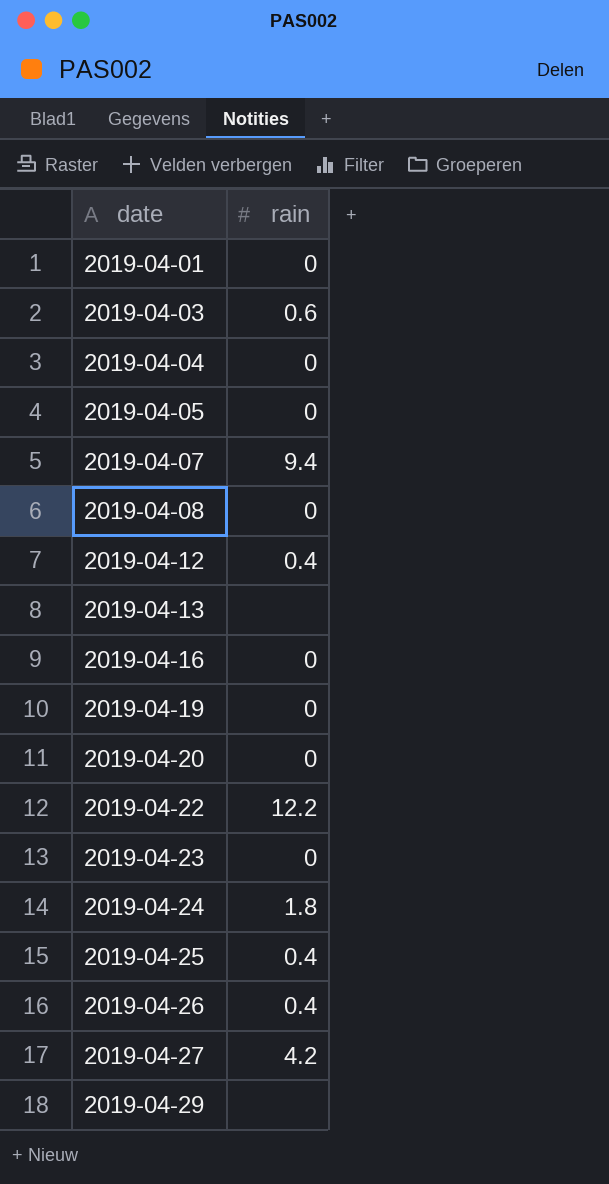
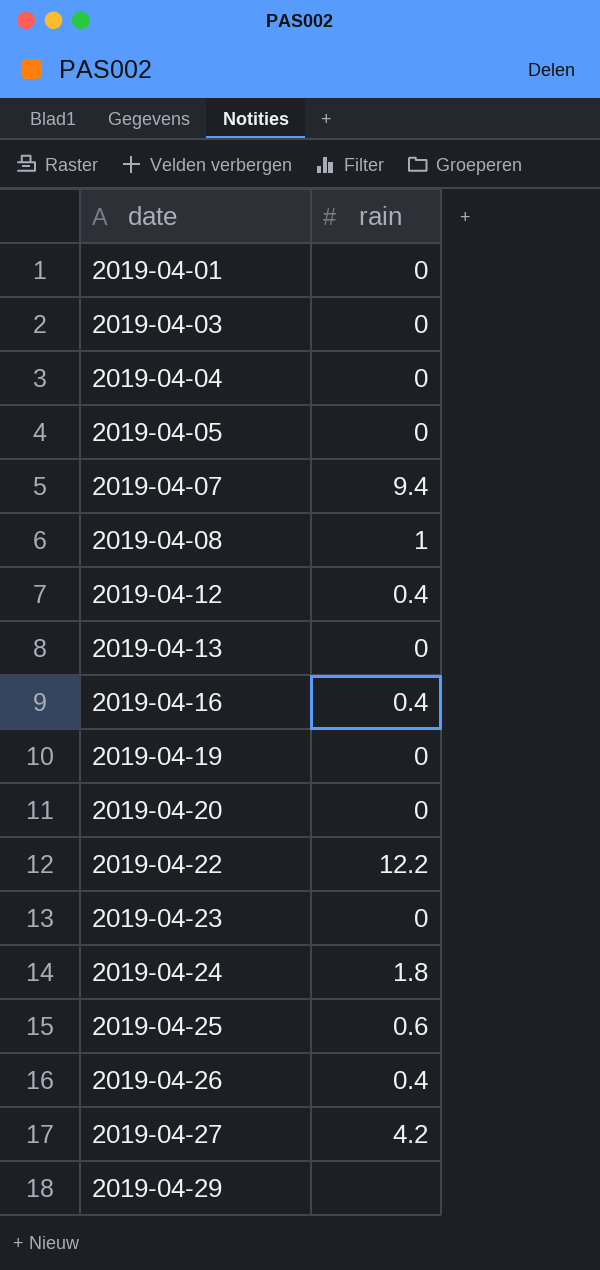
2019-04-03 | rain: 0.6 -> 0
2019-04-08 | rain: 0 -> 1
2019-04-13 | rain: none -> 0
2019-04-16 | rain: 0 -> 0.4
2019-04-25 | rain: 0.4 -> 0.6

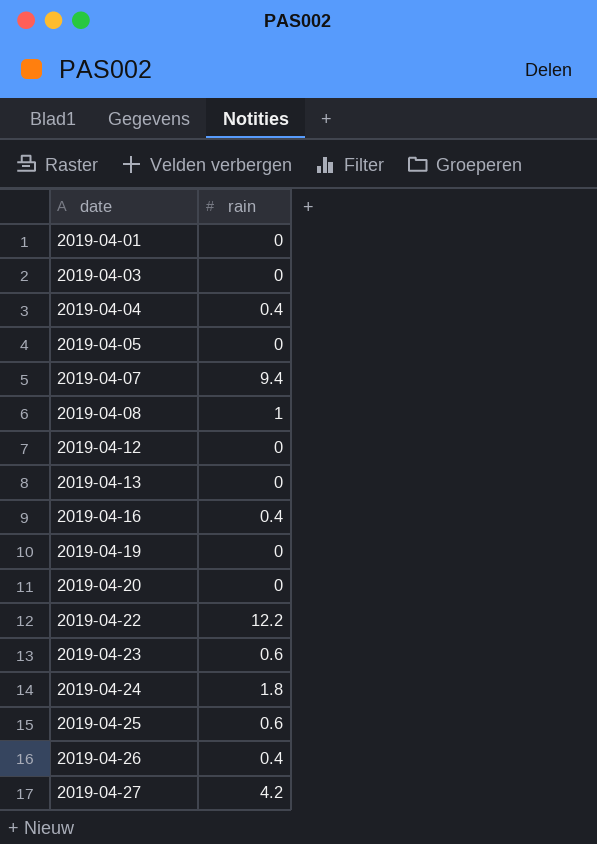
row 2019-04-29: none -> none
2019-04-04 | rain: 0 -> 0.4
2019-04-12 | rain: 0.4 -> 0
2019-04-23 | rain: 0 -> 0.6

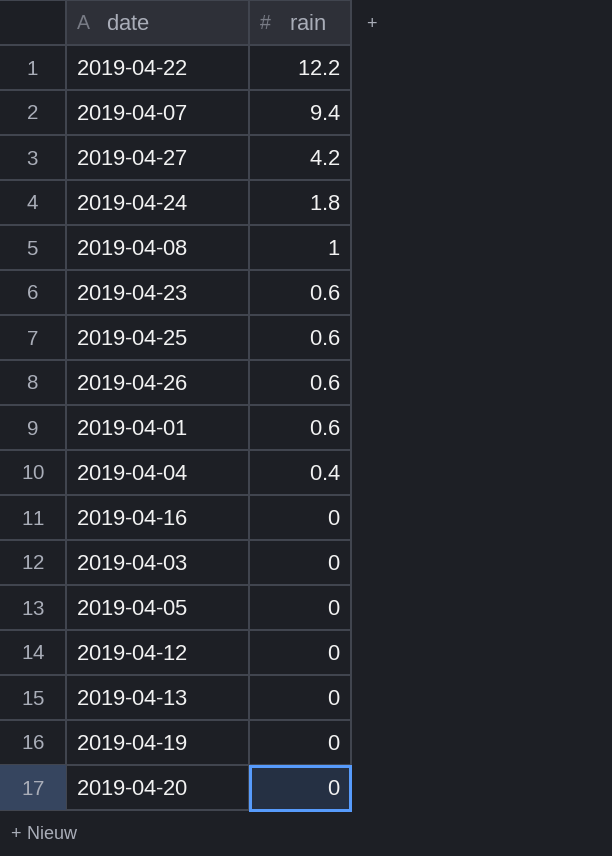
row order: date ascending -> rain descending
2019-04-26 | rain: 0.4 -> 0.6
2019-04-01 | rain: 0 -> 0.6
2019-04-16 | rain: 0.4 -> 0

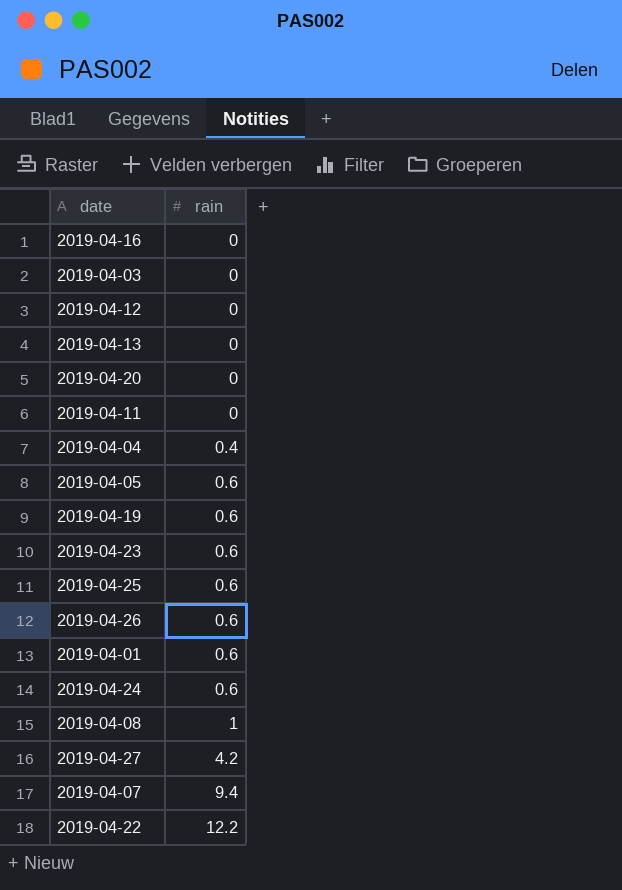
row order: rain descending -> rain ascending
row 2019-04-11: none -> 0
2019-04-05 | rain: 0 -> 0.6
2019-04-19 | rain: 0 -> 0.6
2019-04-24 | rain: 1.8 -> 0.6

